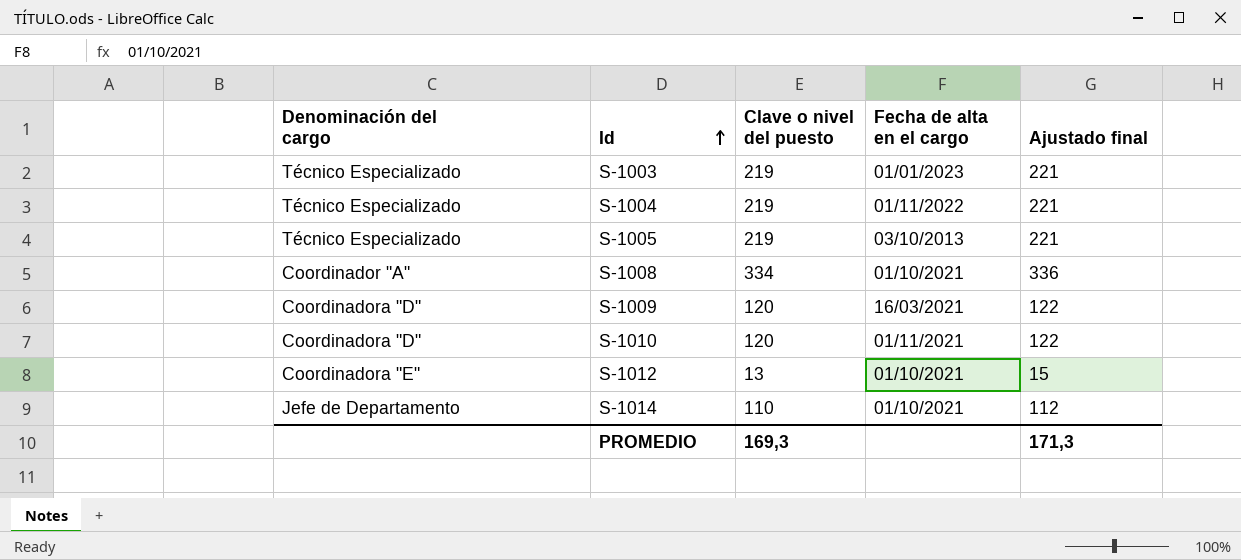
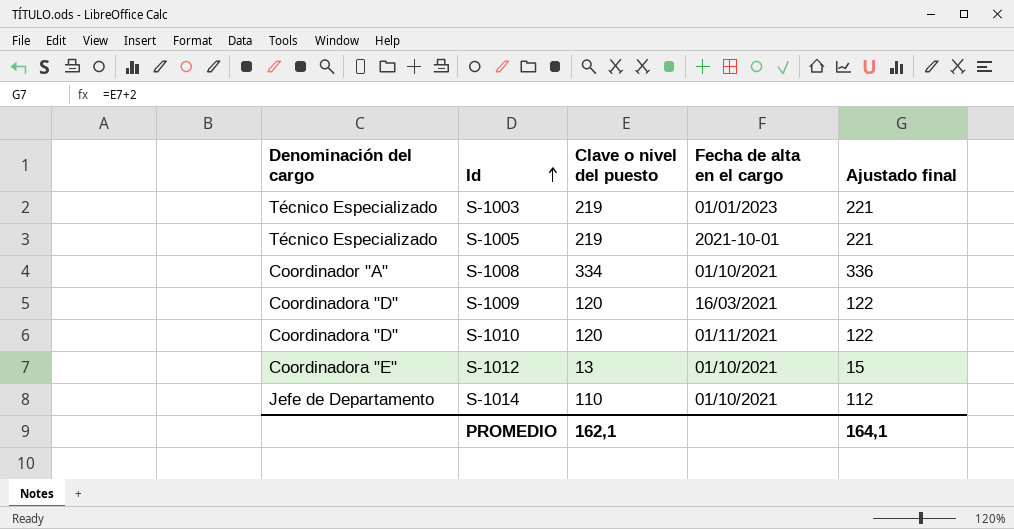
row S-1004: Técnico Especializado | 219 | 01/11/2022 | 221 -> none
S-1005 | Fecha de alta en el cargo: 03/10/2013 -> 2021-10-01
PROMEDIO | Clave o nivel del puesto: 169,3 -> 162,1
PROMEDIO | Ajustado final: 171,3 -> 164,1

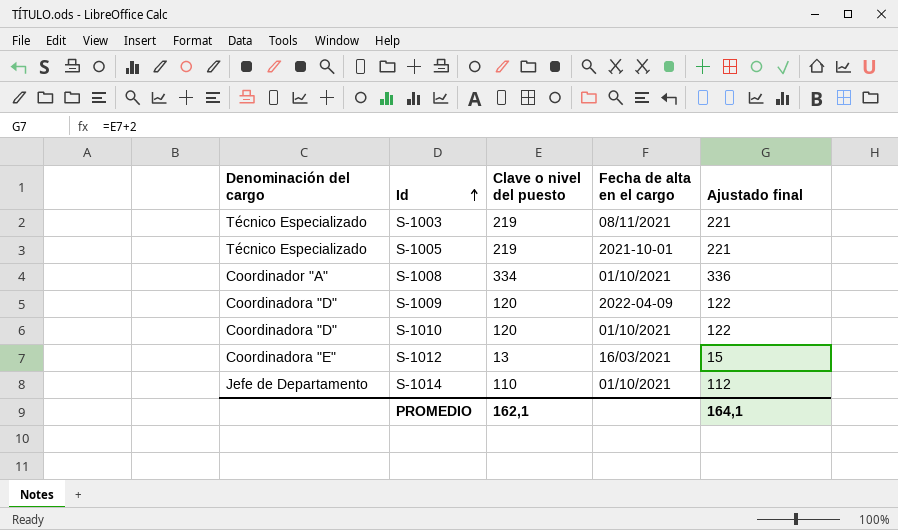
S-1003 | Fecha de alta en el cargo: 01/01/2023 -> 08/11/2021
S-1009 | Fecha de alta en el cargo: 16/03/2021 -> 2022-04-09
S-1010 | Fecha de alta en el cargo: 01/11/2021 -> 01/10/2021
S-1012 | Fecha de alta en el cargo: 01/10/2021 -> 16/03/2021

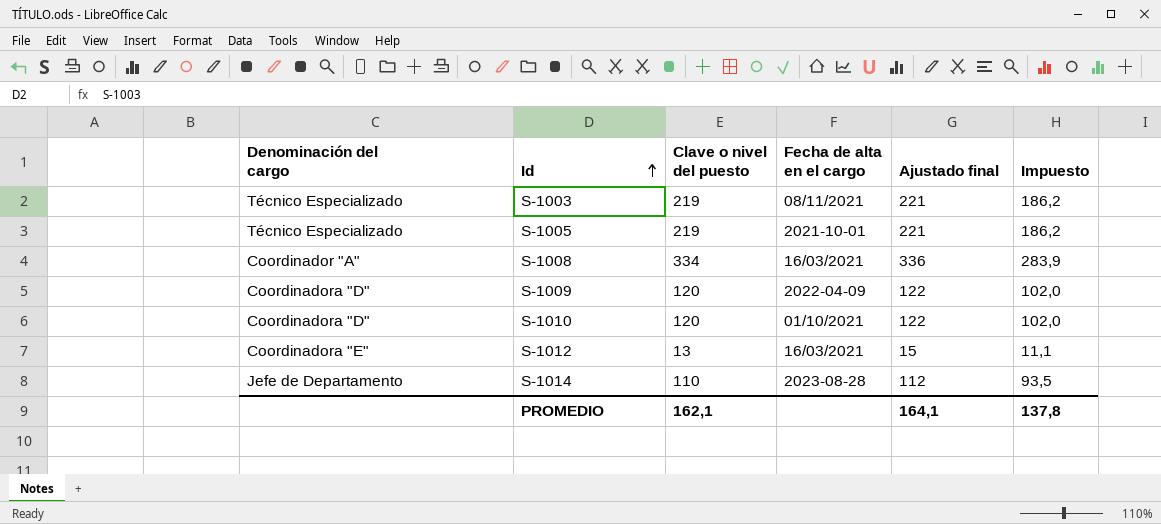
column Impuesto | formula: none -> [Clave o nivel del puesto] * 0,85
S-1008 | Fecha de alta en el cargo: 01/10/2021 -> 16/03/2021
S-1014 | Fecha de alta en el cargo: 01/10/2021 -> 2023-08-28

